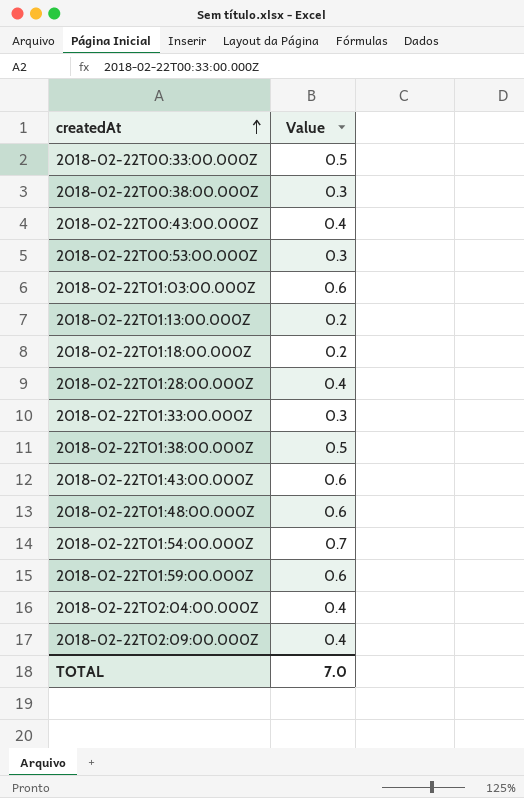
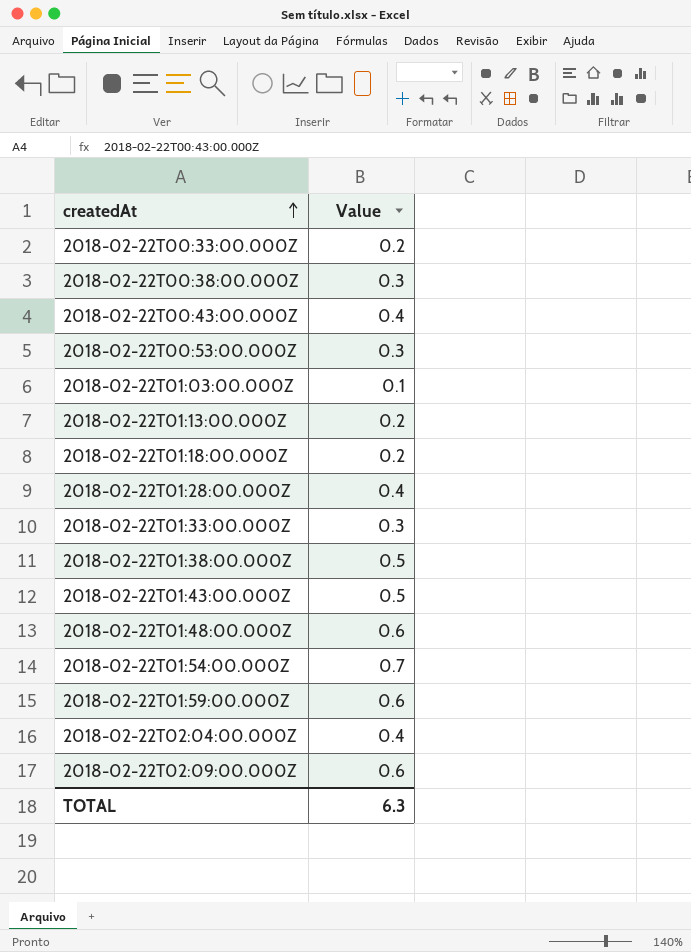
2018-02-22T00:33:00.000Z | Value: 0.5 -> 0.2
2018-02-22T01:03:00.000Z | Value: 0.6 -> 0.1
2018-02-22T01:43:00.000Z | Value: 0.6 -> 0.5
2018-02-22T02:09:00.000Z | Value: 0.4 -> 0.6
TOTAL | Value: 7.0 -> 6.3

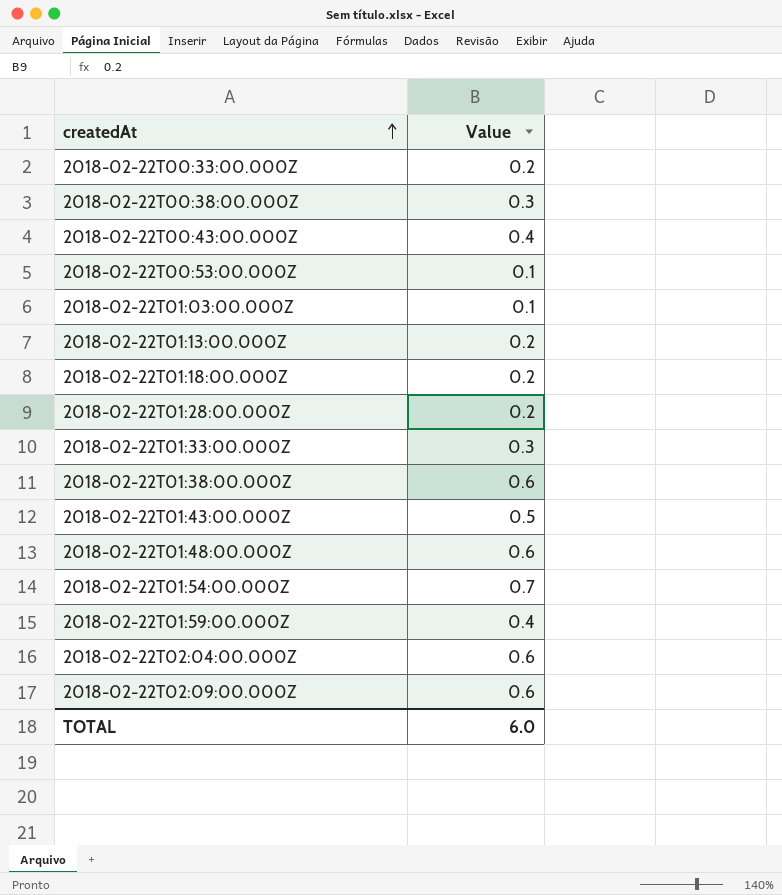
2018-02-22T00:53:00.000Z | Value: 0.3 -> 0.1
2018-02-22T01:28:00.000Z | Value: 0.4 -> 0.2
2018-02-22T01:38:00.000Z | Value: 0.5 -> 0.6
2018-02-22T01:59:00.000Z | Value: 0.6 -> 0.4
2018-02-22T02:04:00.000Z | Value: 0.4 -> 0.6
TOTAL | Value: 6.3 -> 6.0

